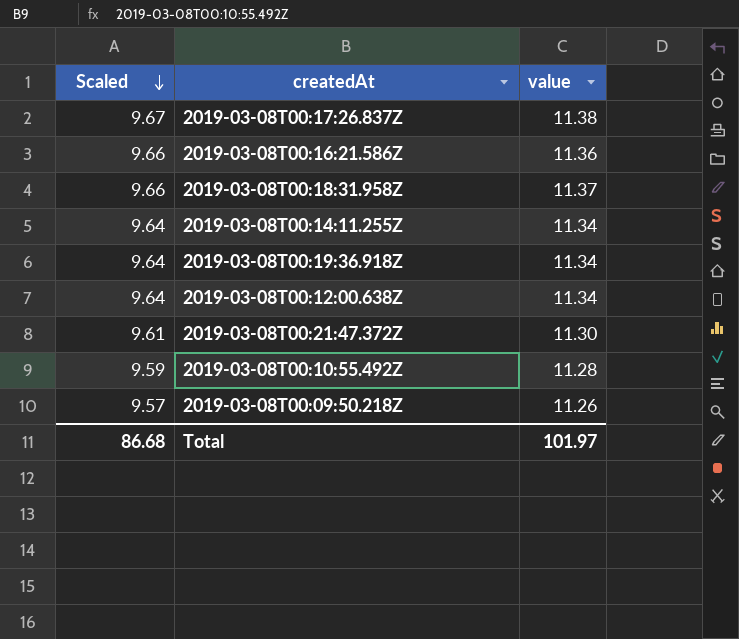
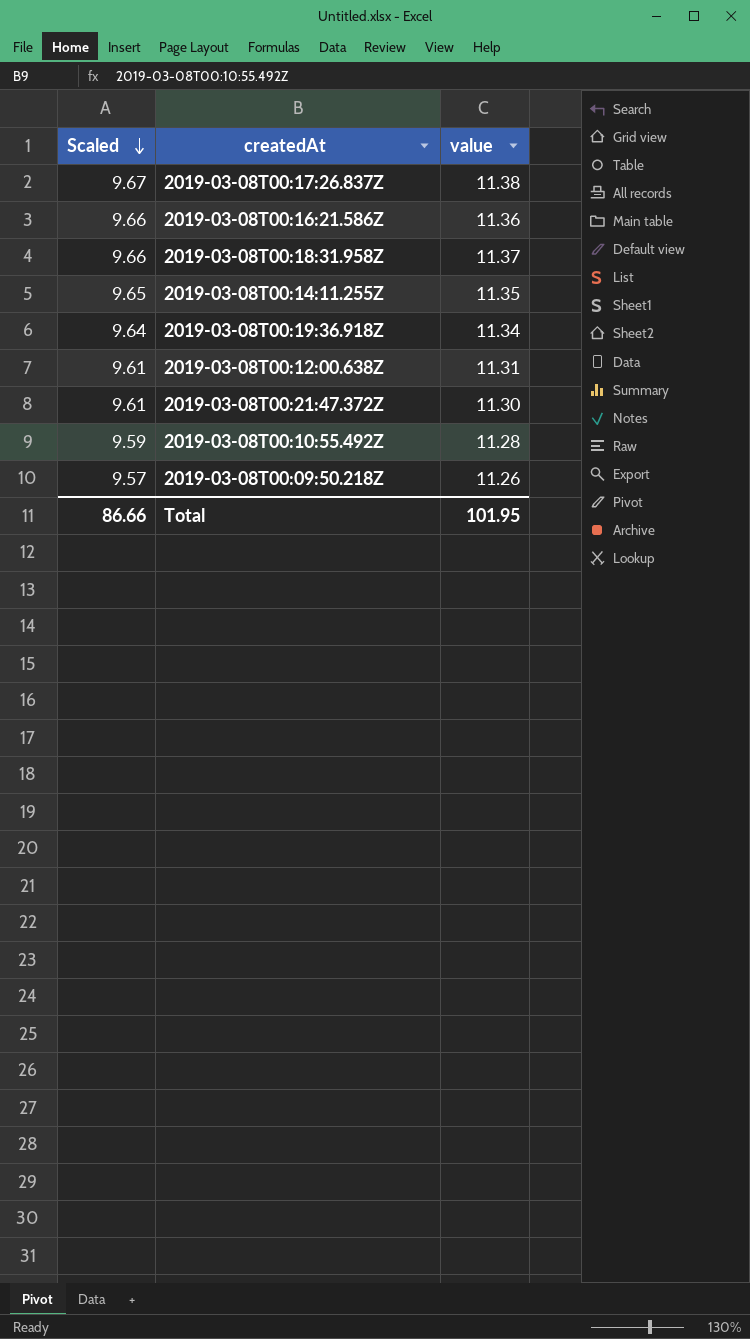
2019-03-08T00:14:11.255Z | Scaled: 9.64 -> 9.65
2019-03-08T00:14:11.255Z | value: 11.34 -> 11.35
2019-03-08T00:12:00.638Z | Scaled: 9.64 -> 9.61
2019-03-08T00:12:00.638Z | value: 11.34 -> 11.31
Total | Scaled: 86.68 -> 86.66
Total | value: 101.97 -> 101.95

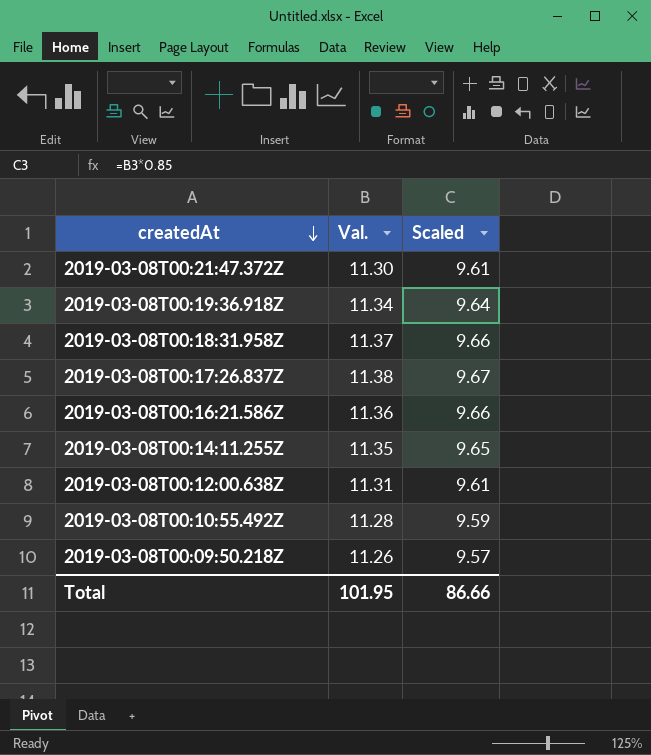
row order: Scaled descending -> createdAt descending
column name: value -> Val.
column Scaled | position: 1 -> 3

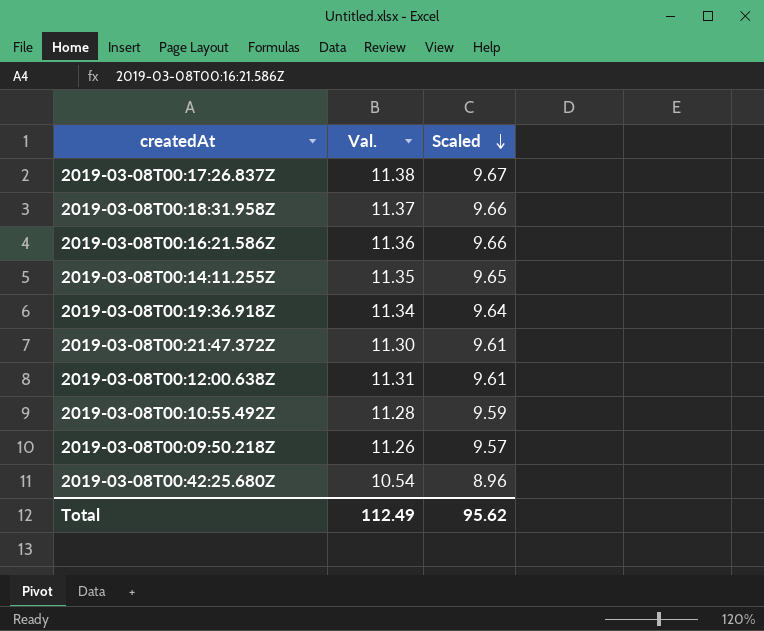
row order: createdAt descending -> Scaled descending
row 2019-03-08T00:42:25.680Z: none -> 10.54 | 8.96
Total | Val.: 101.95 -> 112.49
Total | Scaled: 86.66 -> 95.62

